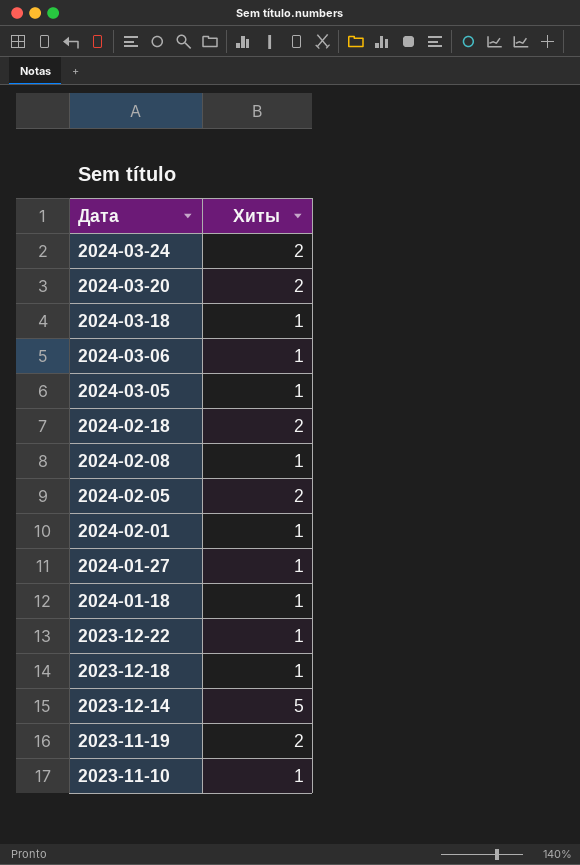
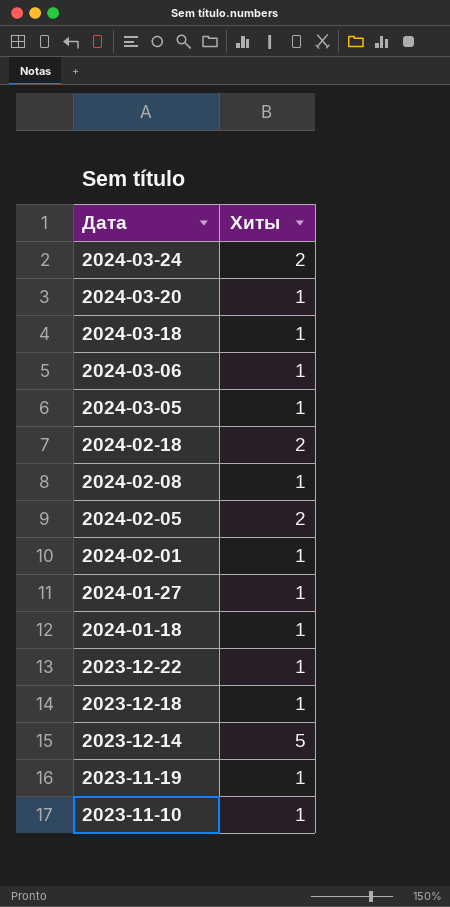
2024-03-20 | Хиты: 2 -> 1
2023-11-19 | Хиты: 2 -> 1

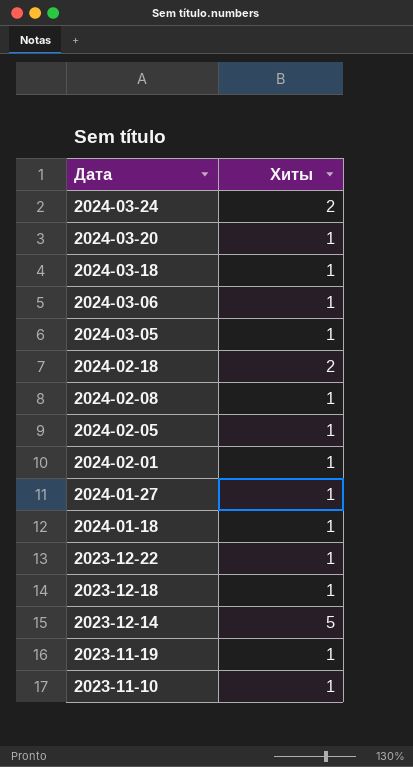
2024-02-05 | Хиты: 2 -> 1

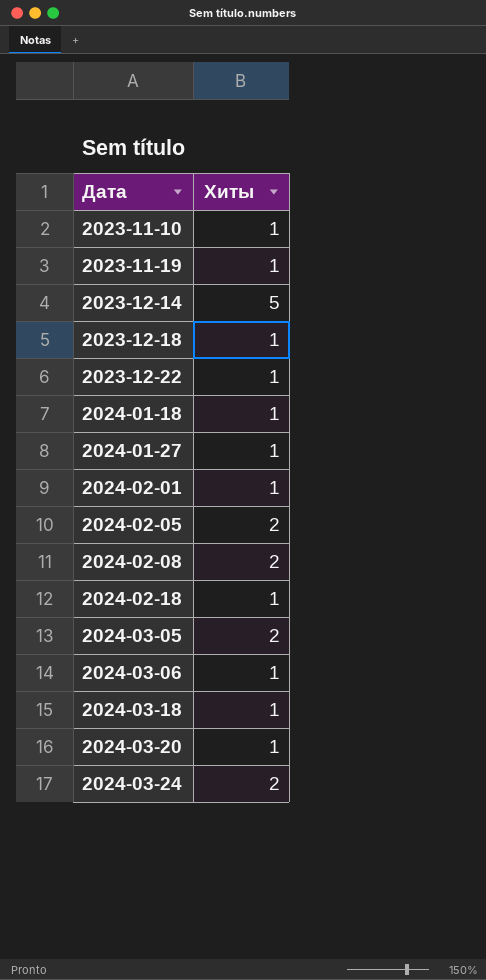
row order: Дата descending -> Дата ascending
2024-02-05 | Хиты: 1 -> 2
2024-02-08 | Хиты: 1 -> 2
2024-02-18 | Хиты: 2 -> 1
2024-03-05 | Хиты: 1 -> 2

